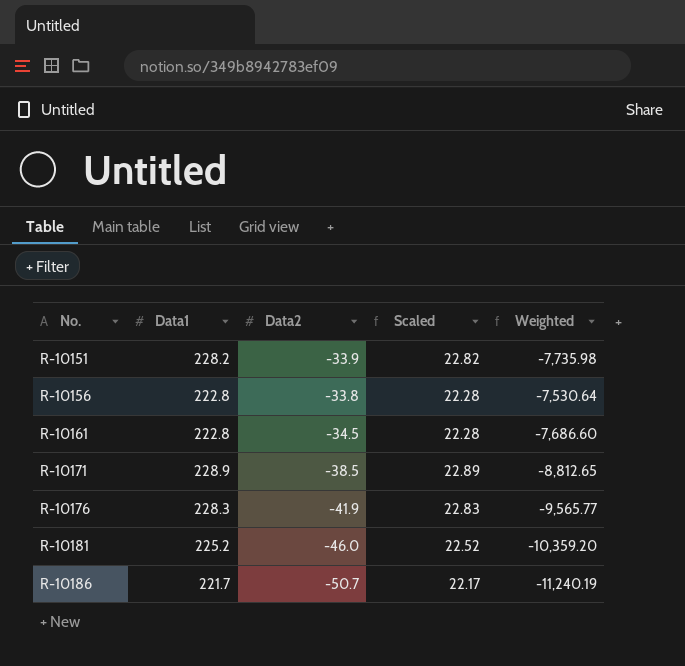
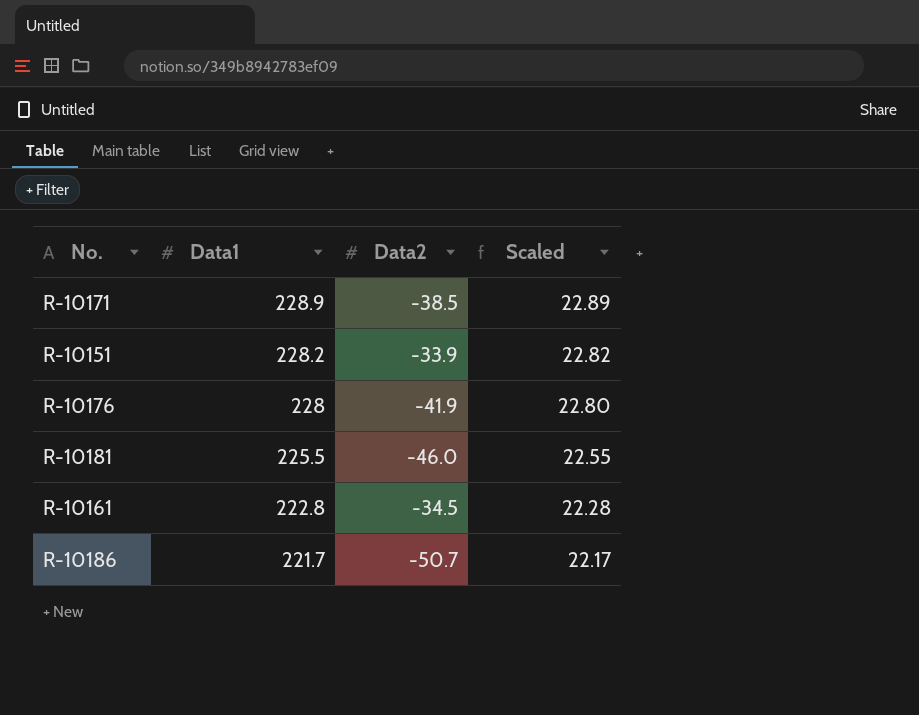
row order: No. ascending -> Data1 descending
column Weighted | formula: [Data1] * [Data2] -> none
row R-10156: 222.8 | -33.8 | 22.28 | -7,530.64 -> none
R-10176 | Data1: 228.3 -> 228
R-10176 | Scaled: 22.83 -> 22.80
R-10181 | Data1: 225.2 -> 225.5
R-10181 | Scaled: 22.52 -> 22.55

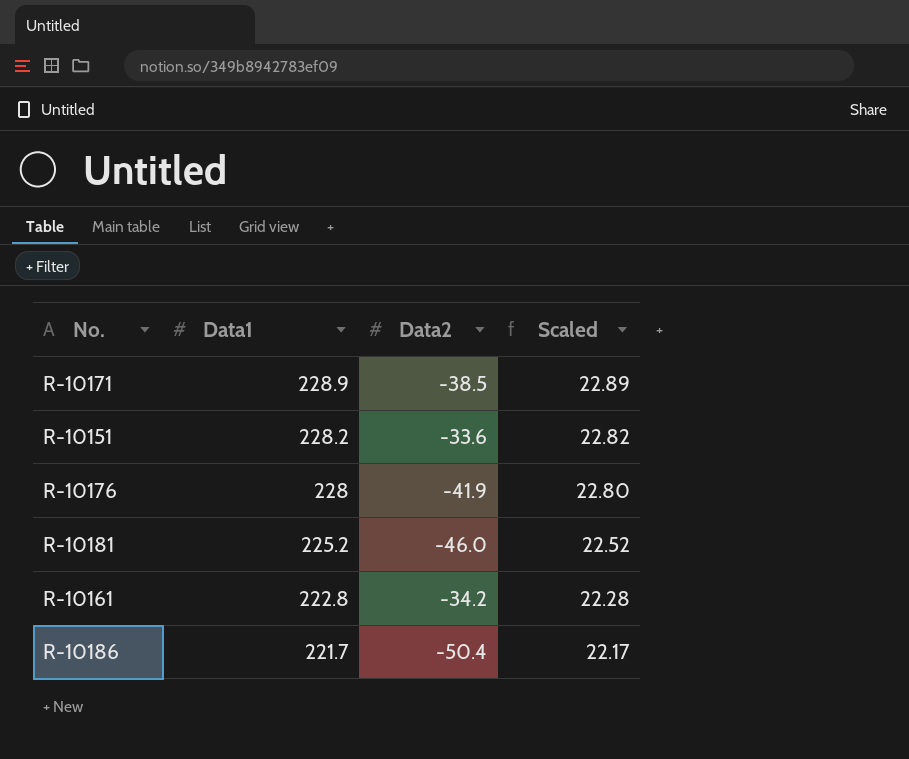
R-10151 | Data2: -33.9 -> -33.6
R-10181 | Data1: 225.5 -> 225.2
R-10181 | Scaled: 22.55 -> 22.52
R-10161 | Data2: -34.5 -> -34.2
R-10186 | Data2: -50.7 -> -50.4

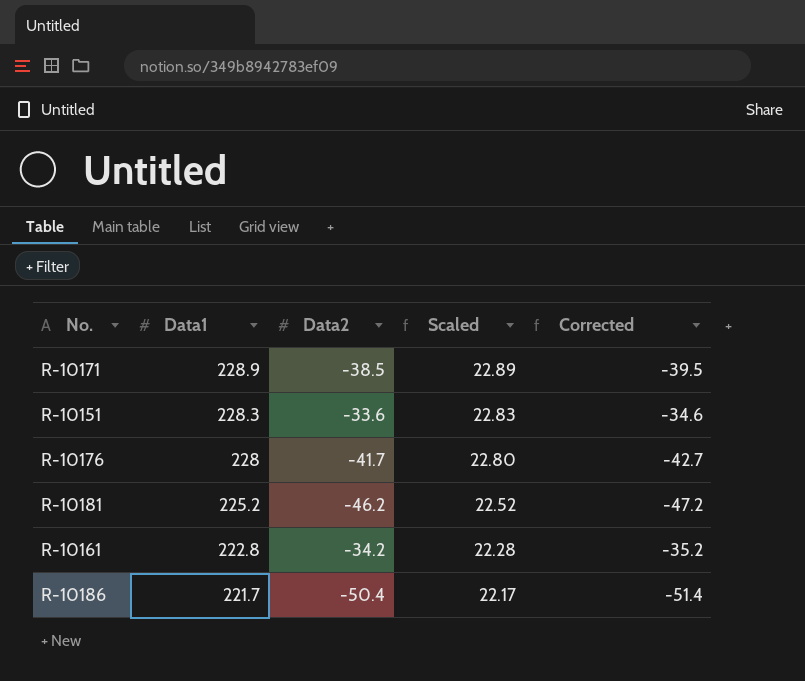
column Corrected | formula: none -> [Data2] - 1
R-10151 | Data1: 228.2 -> 228.3
R-10151 | Scaled: 22.82 -> 22.83
R-10176 | Data2: -41.9 -> -41.7
R-10181 | Data2: -46.0 -> -46.2

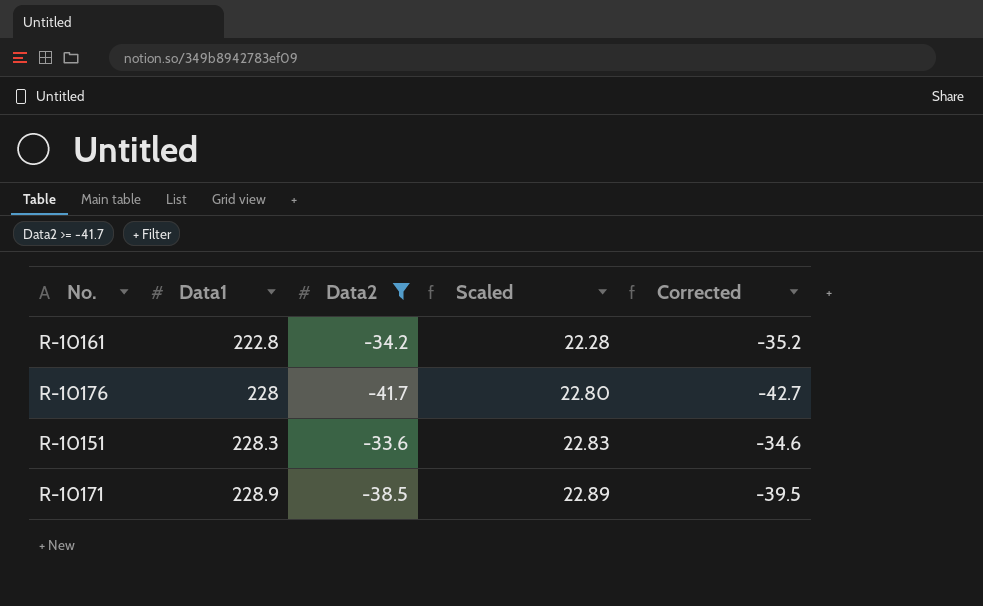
filter: none -> Data2 >= -41.7
row order: Data1 descending -> Data1 ascending

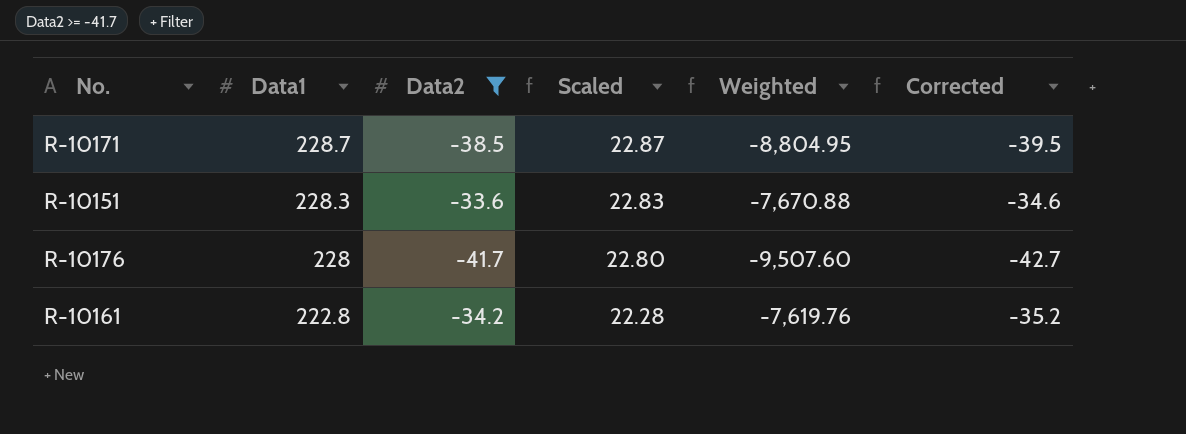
row order: Data1 ascending -> Data1 descending
column Weighted | formula: none -> [Data1] * [Data2]
R-10171 | Data1: 228.9 -> 228.7
R-10171 | Scaled: 22.89 -> 22.87

